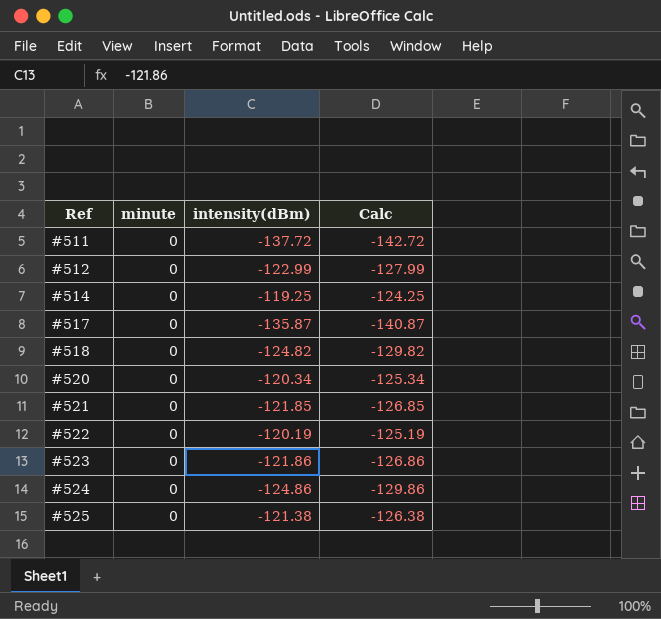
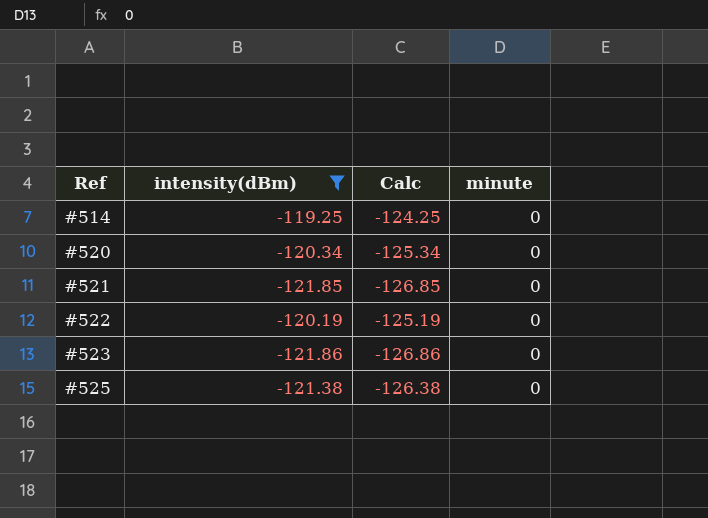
filter: none -> intensity(dBm) >= -121.86
column minute | position: 2 -> 4

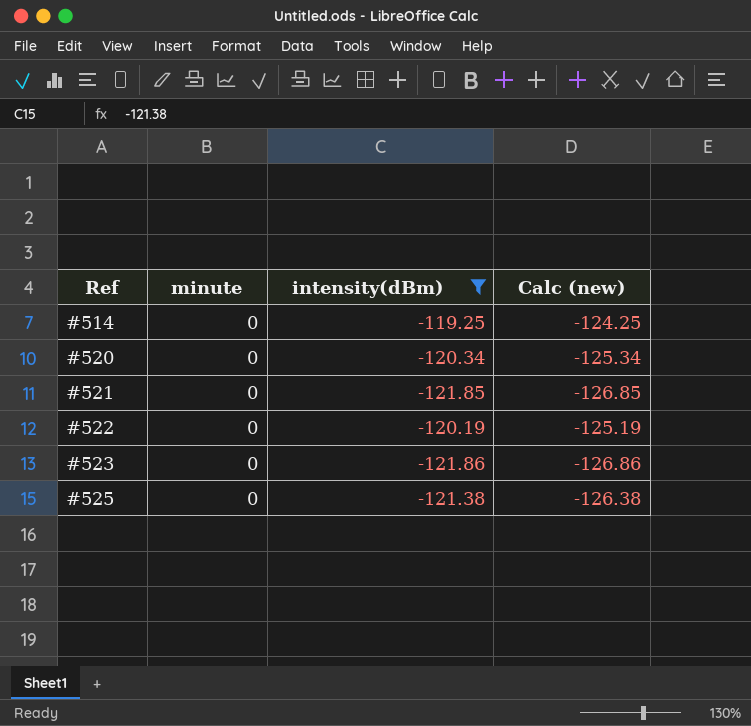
column minute | position: 4 -> 2
column name: Calc -> Calc (new)

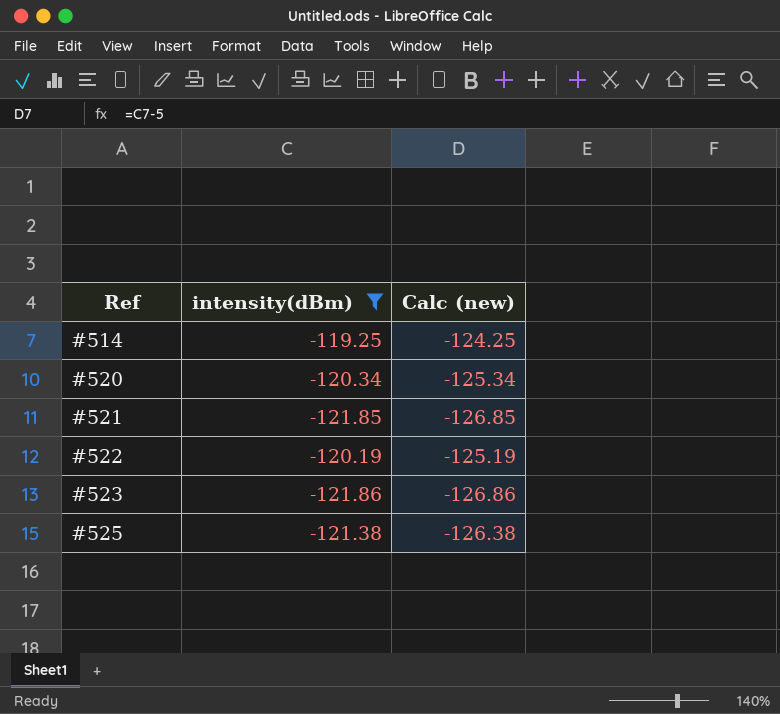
column minute | position: 2 -> none

